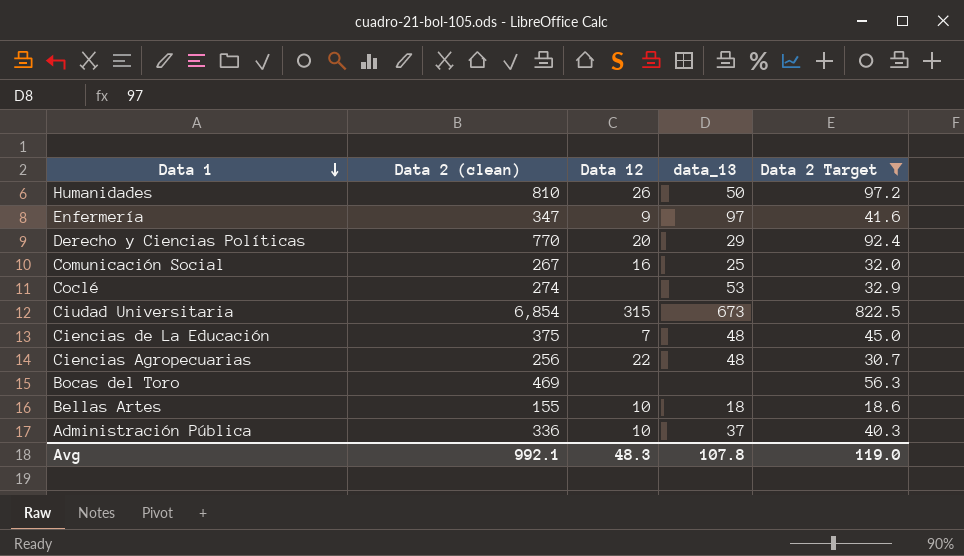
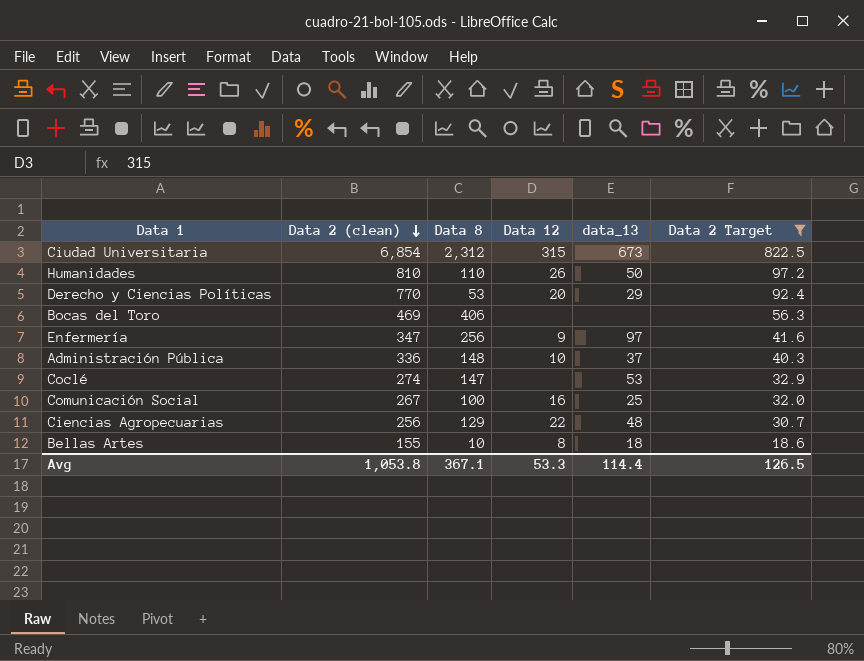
row order: Data 1 descending -> Data 2 (clean) descending
column Data 8 | position: none -> 3
row Ciencias de La Educación: 375 | 7 | 48 | 45.0 -> none
Bellas Artes | Data 12: 10 -> 8
Avg | Data 2 (clean): 992.1 -> 1,053.8
Avg | Data 12: 48.3 -> 53.3
Avg | data_13: 107.8 -> 114.4
Avg | Data 2 Target: 119.0 -> 126.5

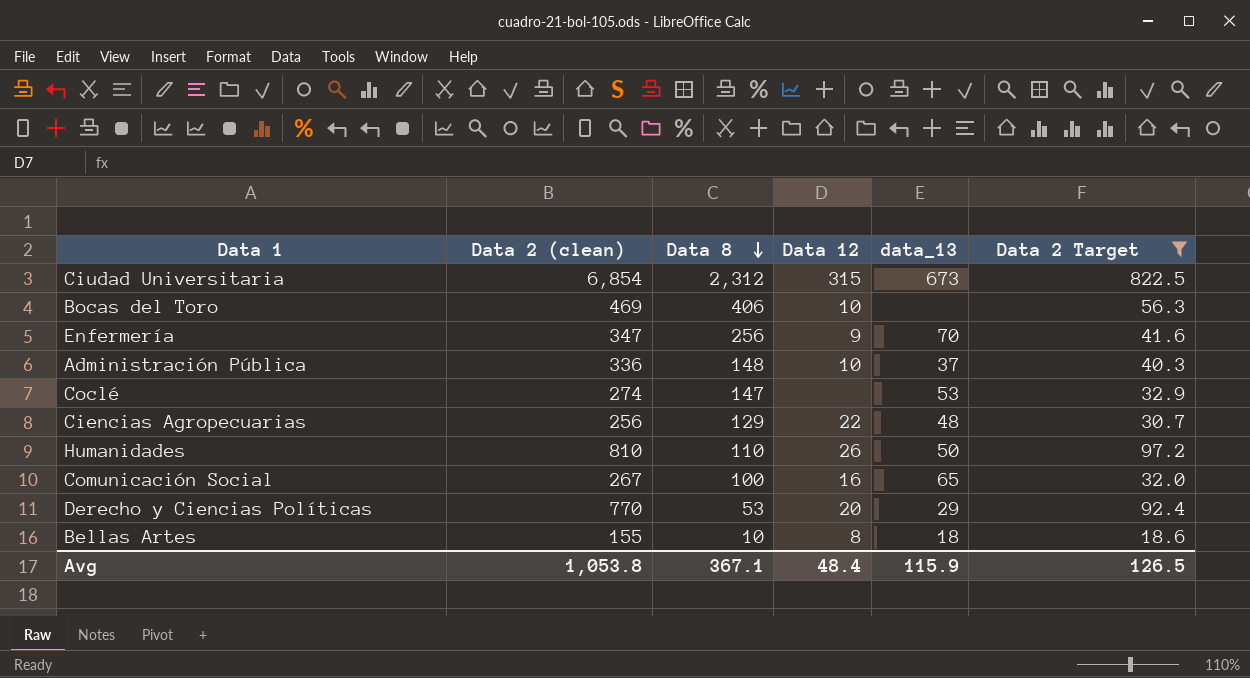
row order: Data 2 (clean) descending -> Data 8 descending
Bocas del Toro | Data 12: none -> 10
Enfermería | data_13: 97 -> 70
Comunicación Social | data_13: 25 -> 65
Avg | Data 12: 53.3 -> 48.4
Avg | data_13: 114.4 -> 115.9

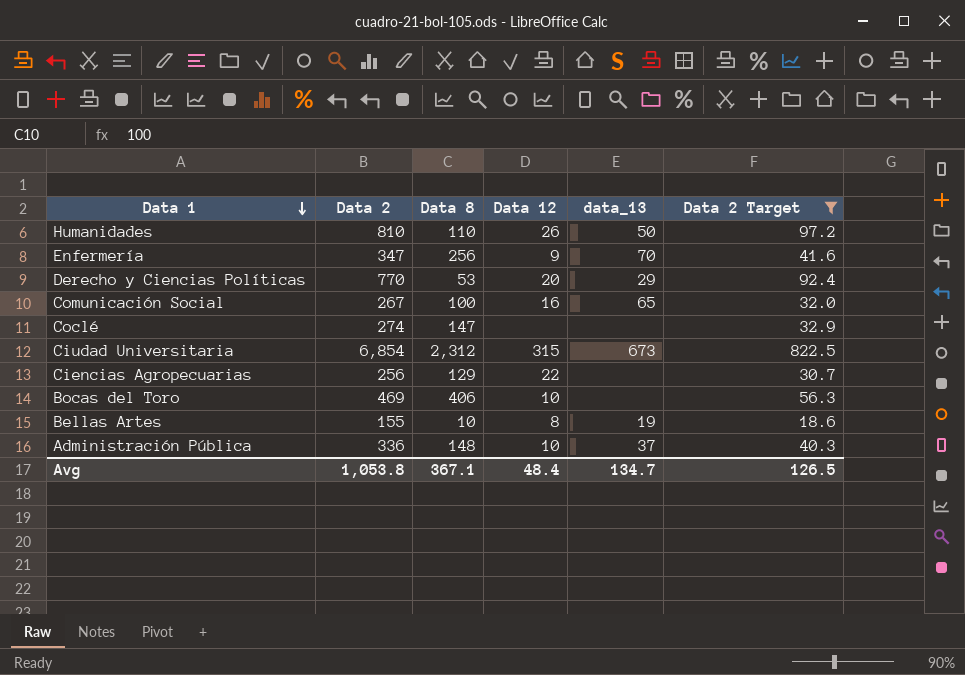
row order: Data 8 descending -> Data 1 descending
column name: Data 2 (clean) -> Data 2
Coclé | data_13: 53 -> none
Ciencias Agropecuarias | data_13: 48 -> none
Bellas Artes | data_13: 18 -> 19
Avg | data_13: 115.9 -> 134.7

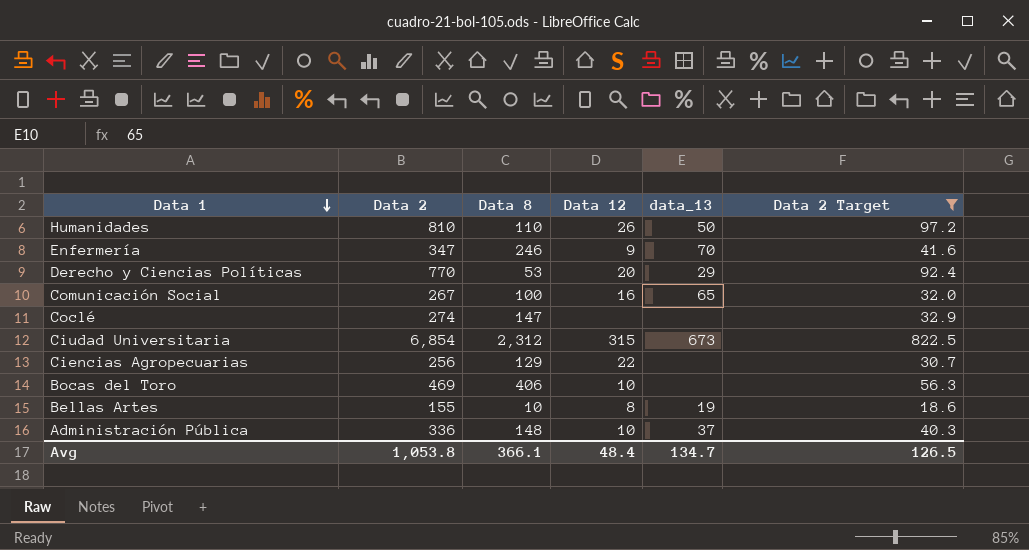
Enfermería | Data 8: 256 -> 246
Avg | Data 8: 367.1 -> 366.1

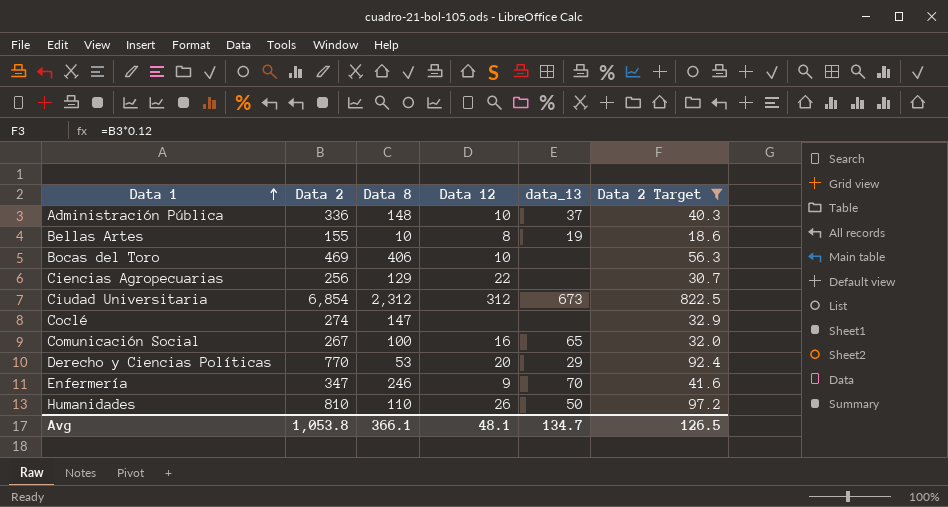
row order: Data 1 descending -> Data 1 ascending
Ciudad Universitaria | Data 12: 315 -> 312
Avg | Data 12: 48.4 -> 48.1

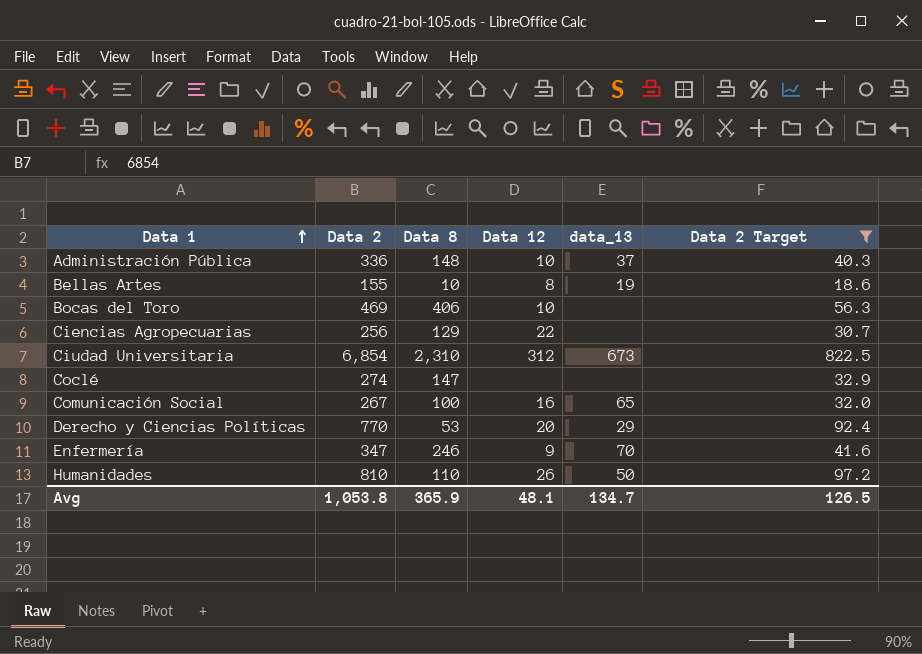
Ciudad Universitaria | Data 8: 2,312 -> 2,310
Avg | Data 8: 366.1 -> 365.9

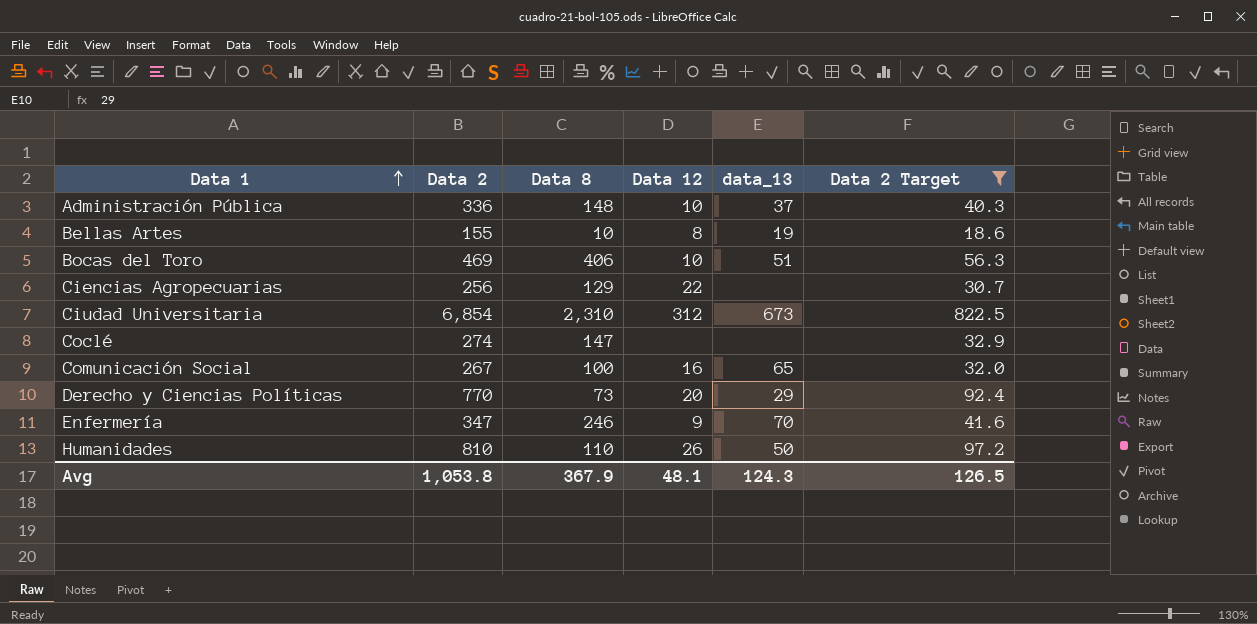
Bocas del Toro | data_13: none -> 51
Derecho y Ciencias Políticas | Data 8: 53 -> 73
Avg | Data 8: 365.9 -> 367.9
Avg | data_13: 134.7 -> 124.3

